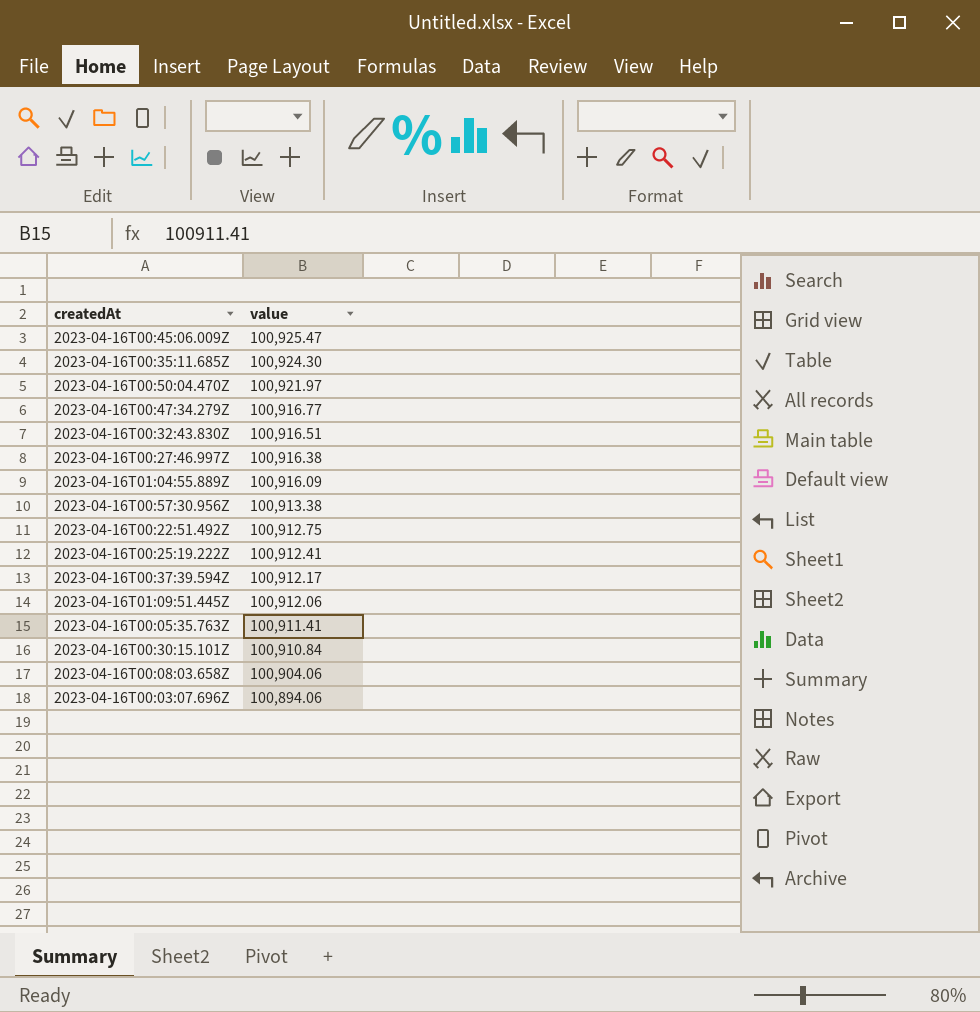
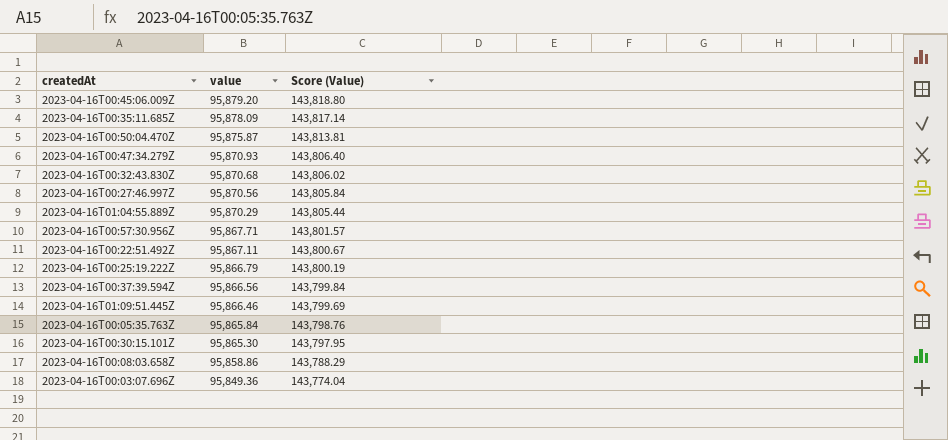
column Score (Value) | formula: none -> [value] * 1.5
2023-04-16T00:45:06.009Z | value: 100,925.47 -> 95,879.20
2023-04-16T00:35:11.685Z | value: 100,924.30 -> 95,878.09
2023-04-16T00:50:04.470Z | value: 100,921.97 -> 95,875.87
2023-04-16T00:47:34.279Z | value: 100,916.77 -> 95,870.93
2023-04-16T00:32:43.830Z | value: 100,916.51 -> 95,870.68
2023-04-16T00:27:46.997Z | value: 100,916.38 -> 95,870.56
2023-04-16T01:04:55.889Z | value: 100,916.09 -> 95,870.29
2023-04-16T00:57:30.956Z | value: 100,913.38 -> 95,867.71
2023-04-16T00:22:51.492Z | value: 100,912.75 -> 95,867.11
2023-04-16T00:25:19.222Z | value: 100,912.41 -> 95,866.79
2023-04-16T00:37:39.594Z | value: 100,912.17 -> 95,866.56
2023-04-16T01:09:51.445Z | value: 100,912.06 -> 95,866.46
2023-04-16T00:05:35.763Z | value: 100,911.41 -> 95,865.84
2023-04-16T00:30:15.101Z | value: 100,910.84 -> 95,865.30
2023-04-16T00:08:03.658Z | value: 100,904.06 -> 95,858.86
2023-04-16T00:03:07.696Z | value: 100,894.06 -> 95,849.36

